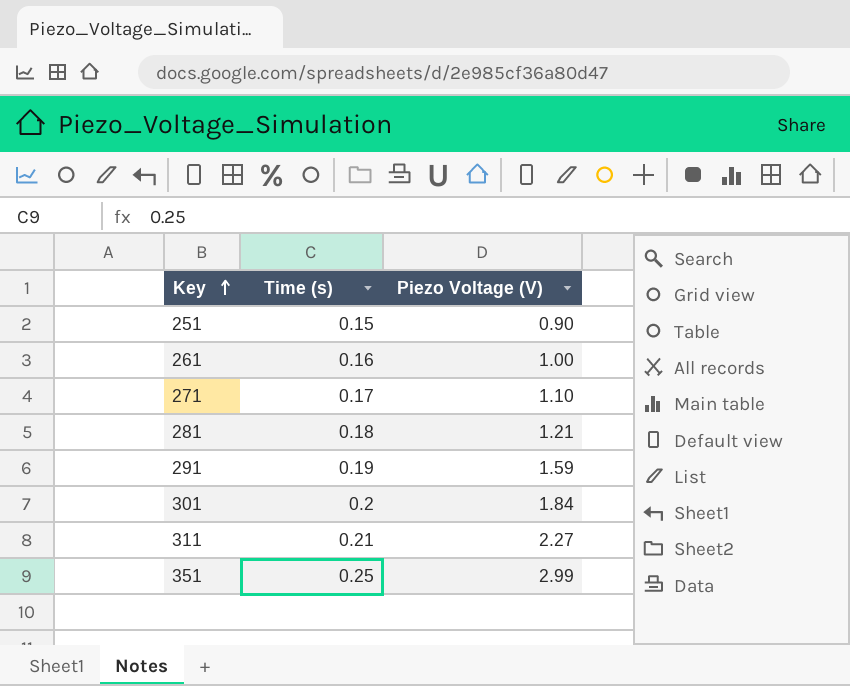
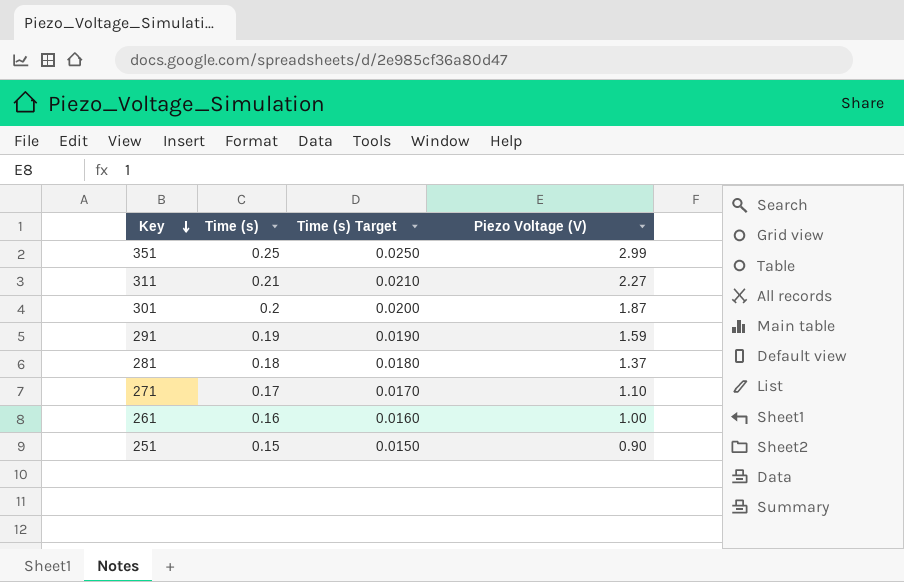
row order: Key ascending -> Key descending
column Time (s) Target | formula: none -> [Time (s)] * 0.1
301 | Piezo Voltage (V): 1.84 -> 1.87
281 | Piezo Voltage (V): 1.21 -> 1.37

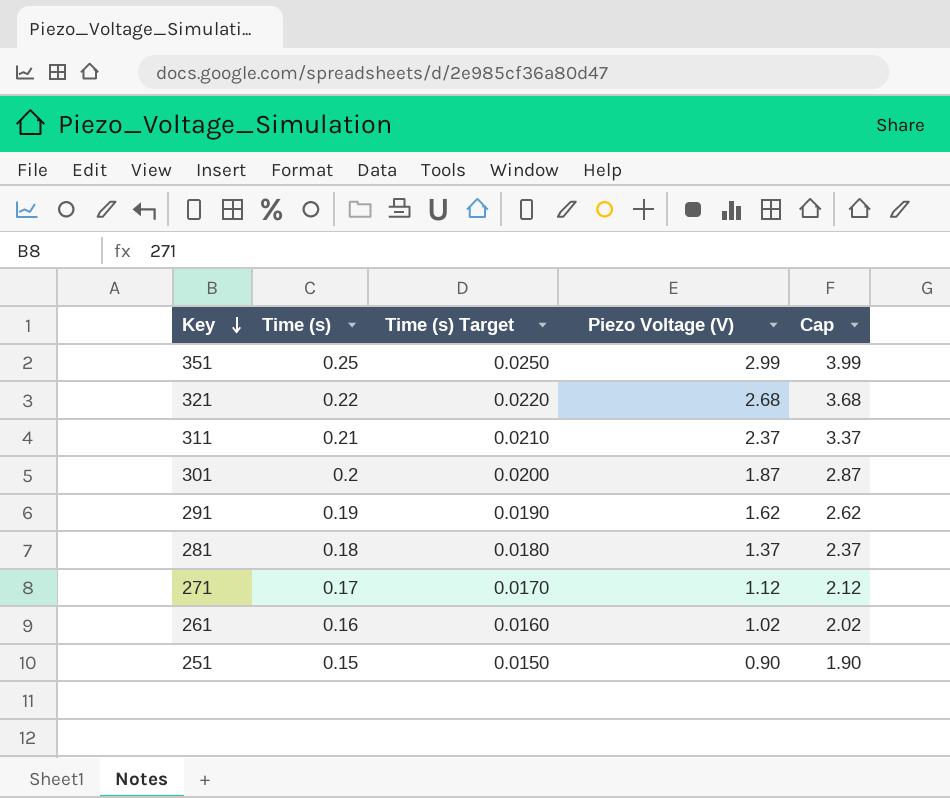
column Cap | formula: none -> [Piezo Voltage (V)] + 1
row 321: none -> 0.22 | 0.0220 | 2.68 | 3.68
311 | Piezo Voltage (V): 2.27 -> 2.37
291 | Piezo Voltage (V): 1.59 -> 1.62
271 | Piezo Voltage (V): 1.10 -> 1.12
261 | Piezo Voltage (V): 1.00 -> 1.02

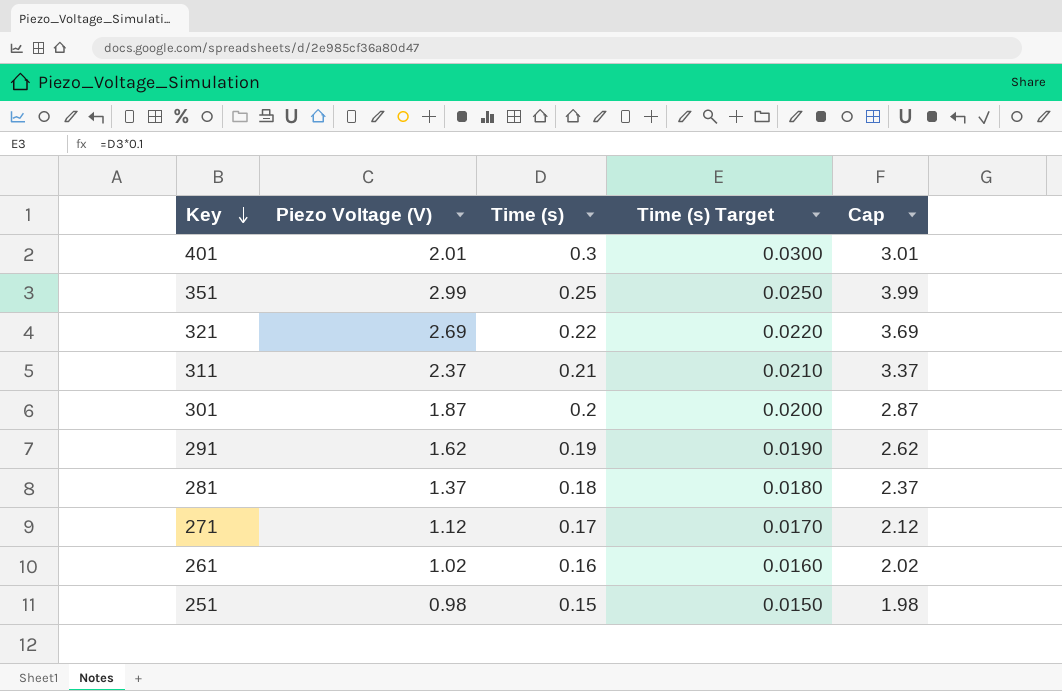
column Piezo Voltage (V) | position: 4 -> 2
row 401: none -> 2.01 | 0.3 | 0.0300 | 3.01
321 | Piezo Voltage (V): 2.68 -> 2.69
321 | Cap: 3.68 -> 3.69
251 | Piezo Voltage (V): 0.90 -> 0.98
251 | Cap: 1.90 -> 1.98

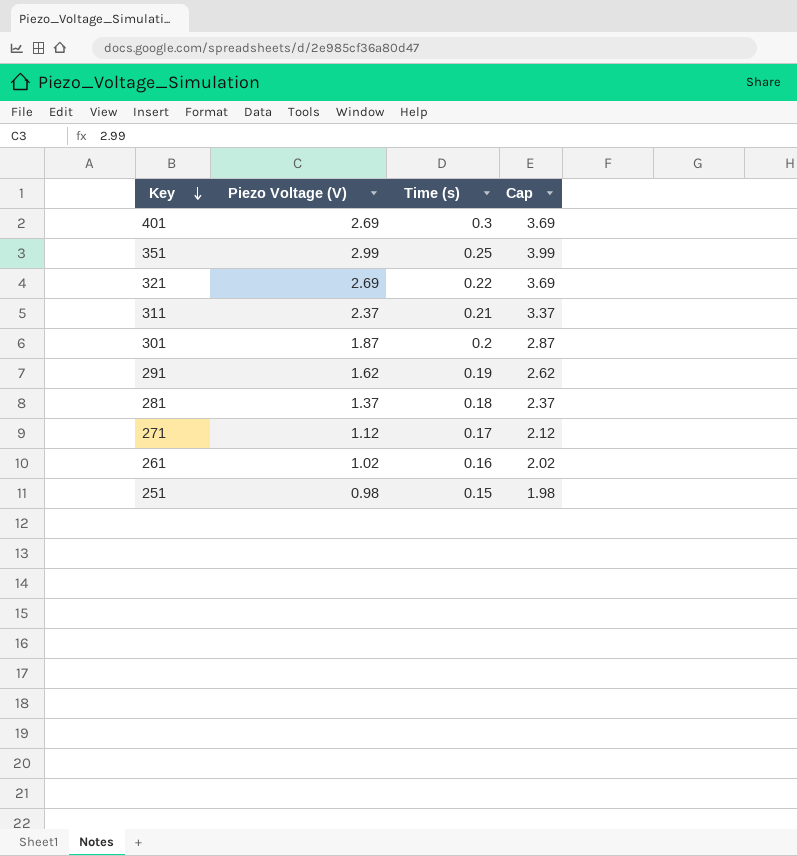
column Time (s) Target | formula: [Time (s)] * 0.1 -> none
401 | Piezo Voltage (V): 2.01 -> 2.69
401 | Cap: 3.01 -> 3.69

